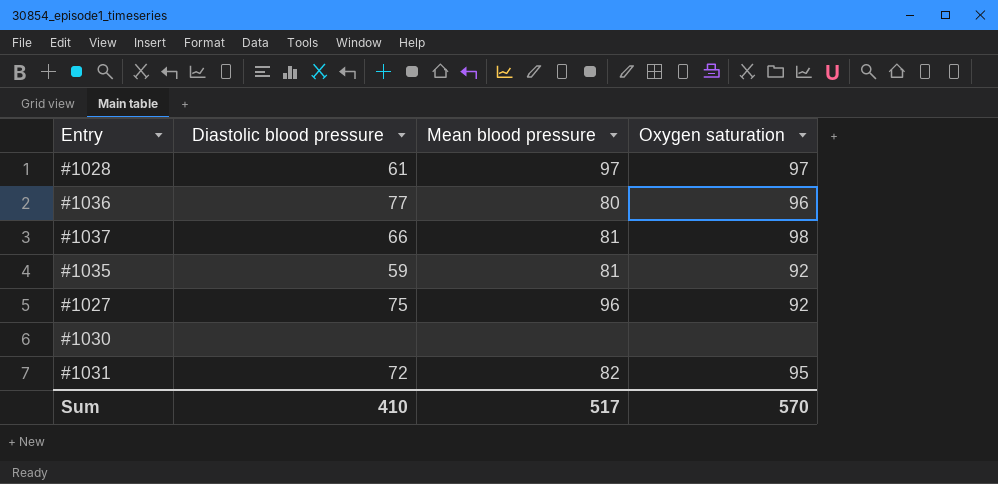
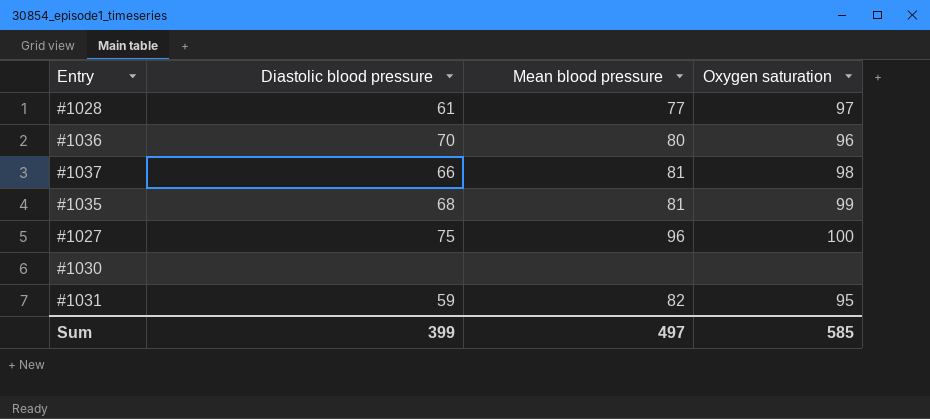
#1028 | Mean blood pressure: 97 -> 77
#1036 | Diastolic blood pressure: 77 -> 70
#1035 | Diastolic blood pressure: 59 -> 68
#1035 | Oxygen saturation: 92 -> 99
#1027 | Oxygen saturation: 92 -> 100
#1031 | Diastolic blood pressure: 72 -> 59
Sum | Diastolic blood pressure: 410 -> 399
Sum | Mean blood pressure: 517 -> 497
Sum | Oxygen saturation: 570 -> 585

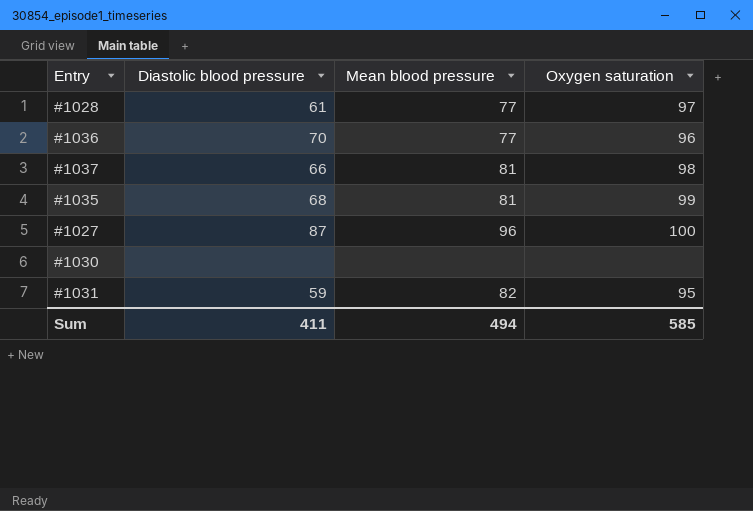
#1036 | Mean blood pressure: 80 -> 77
#1027 | Diastolic blood pressure: 75 -> 87
Sum | Diastolic blood pressure: 399 -> 411
Sum | Mean blood pressure: 497 -> 494

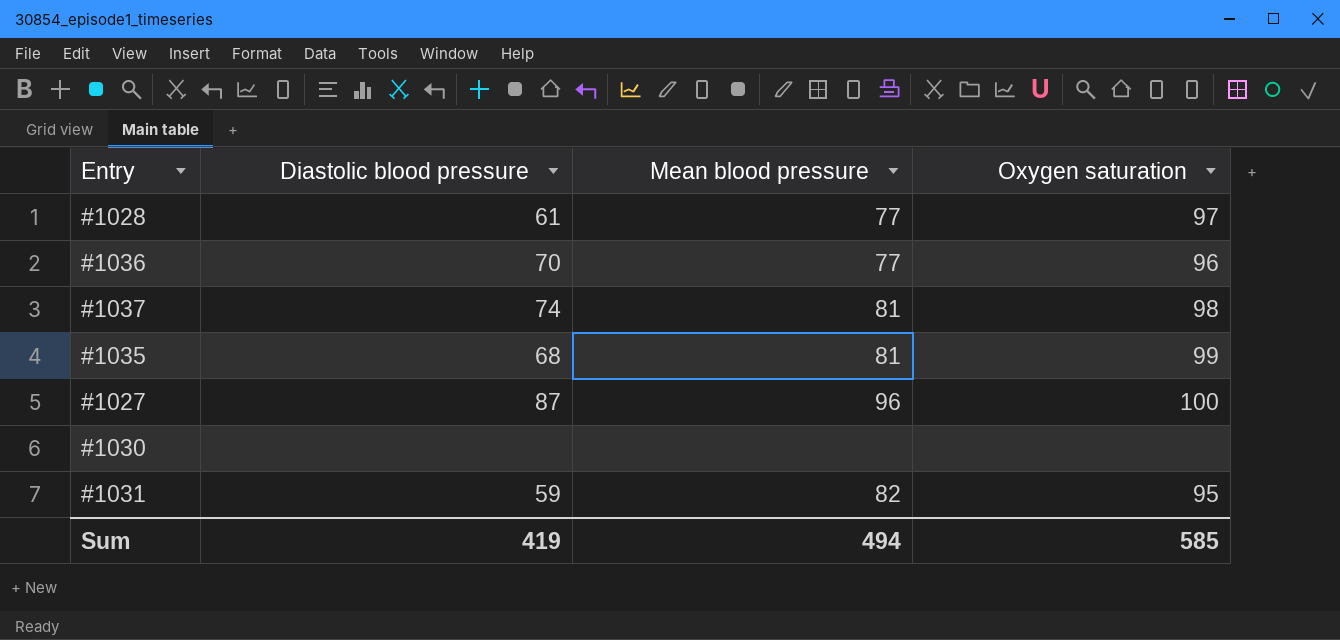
#1037 | Diastolic blood pressure: 66 -> 74
Sum | Diastolic blood pressure: 411 -> 419

